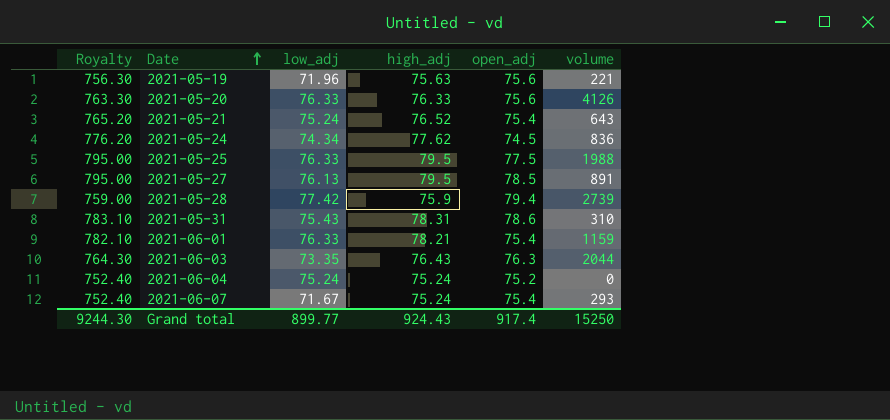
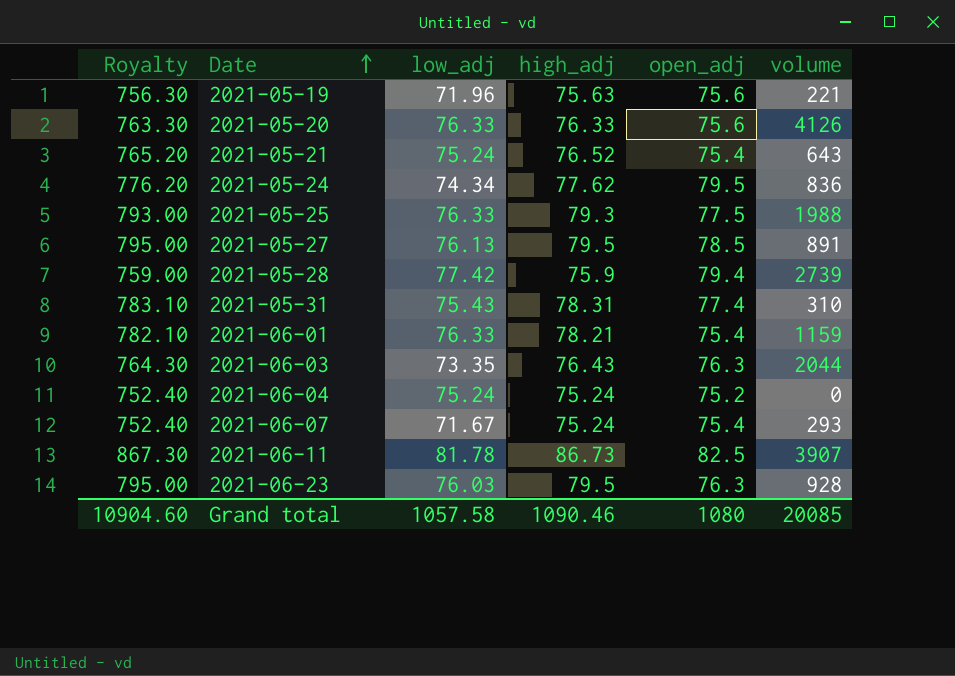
2021-05-24 | open_adj: 74.5 -> 79.5
2021-05-25 | Royalty: 795.00 -> 793.00
2021-05-25 | high_adj: 79.5 -> 79.3
2021-05-31 | open_adj: 78.6 -> 77.4
row 2021-06-11: none -> 867.30 | 81.78 | 86.73 | 82.5 | 3907
row 2021-06-23: none -> 795.00 | 76.03 | 79.5 | 76.3 | 928
Grand total | Royalty: 9244.30 -> 10904.60
Grand total | low_adj: 899.77 -> 1057.58
Grand total | high_adj: 924.43 -> 1090.46
Grand total | open_adj: 917.4 -> 1080
Grand total | volume: 15250 -> 20085

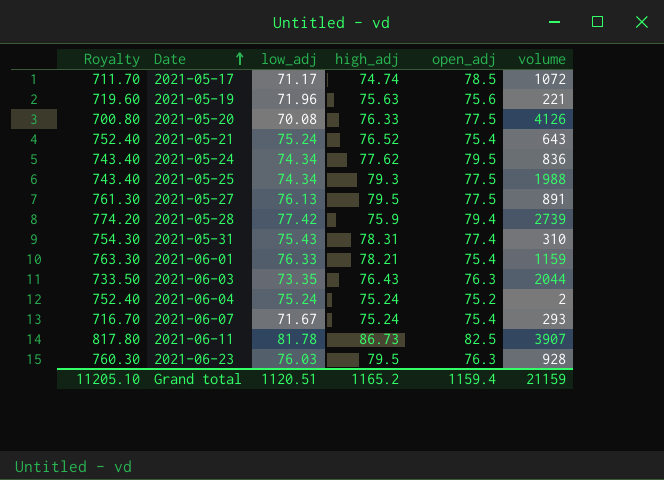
column Royalty | formula: [high_adj] * 10 -> [low_adj] * 10
row 2021-05-17: none -> 711.70 | 71.17 | 74.74 | 78.5 | 1072
2021-05-20 | low_adj: 76.33 -> 70.08
2021-05-20 | open_adj: 75.6 -> 77.5
2021-05-25 | low_adj: 76.33 -> 74.34
2021-05-27 | open_adj: 78.5 -> 77.5
2021-06-04 | volume: 0 -> 2
Grand total | Royalty: 10904.60 -> 11205.10
Grand total | low_adj: 1057.58 -> 1120.51
Grand total | high_adj: 1090.46 -> 1165.2
Grand total | open_adj: 1080 -> 1159.4
Grand total | volume: 20085 -> 21159

